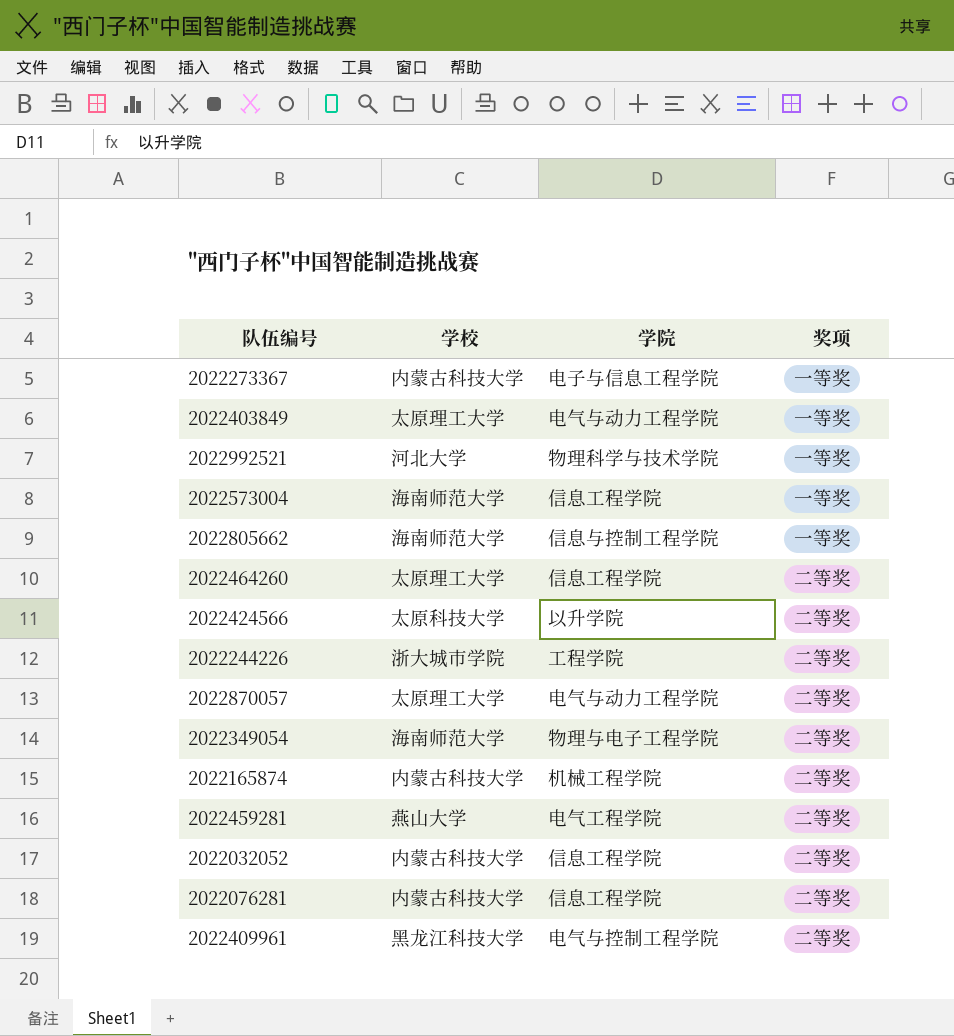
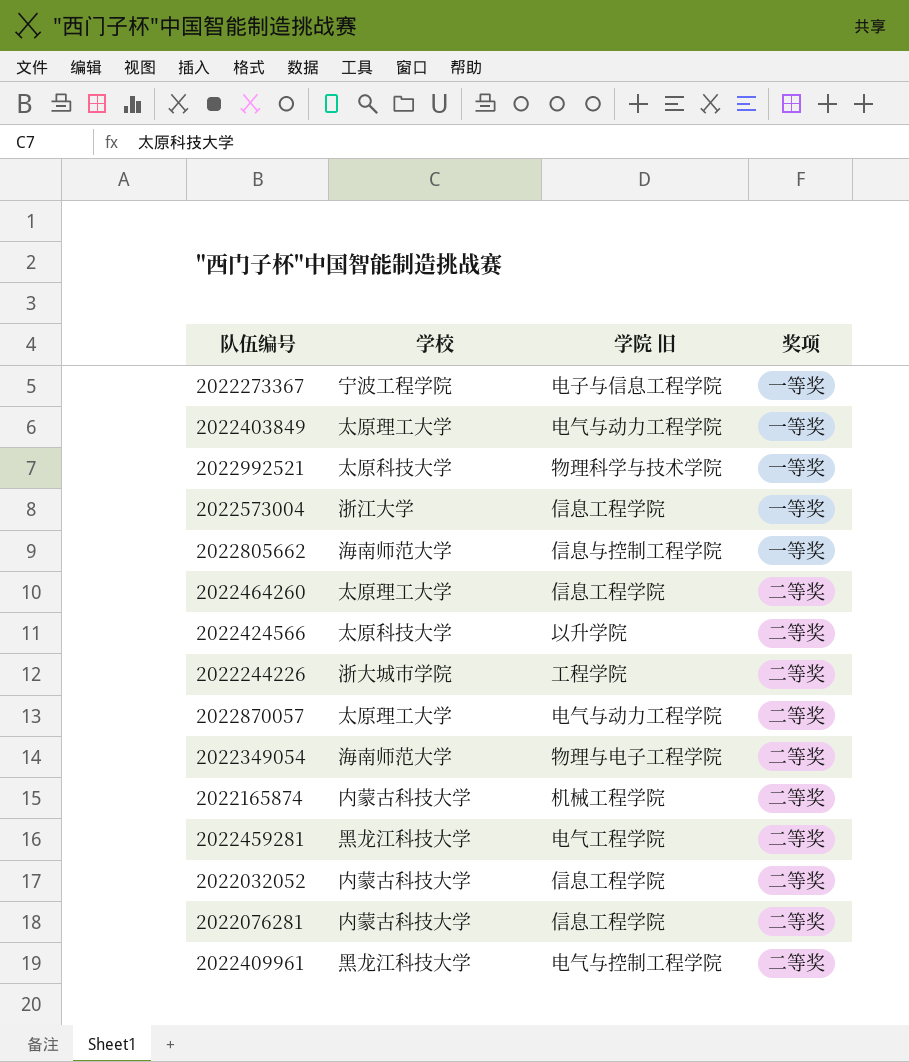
column name: 学院 -> 学院 旧
2022273367 | 学校: 内蒙古科技大学 -> 宁波工程学院
2022992521 | 学校: 河北大学 -> 太原科技大学
2022573004 | 学校: 海南师范大学 -> 浙江大学
2022459281 | 学校: 燕山大学 -> 黑龙江科技大学

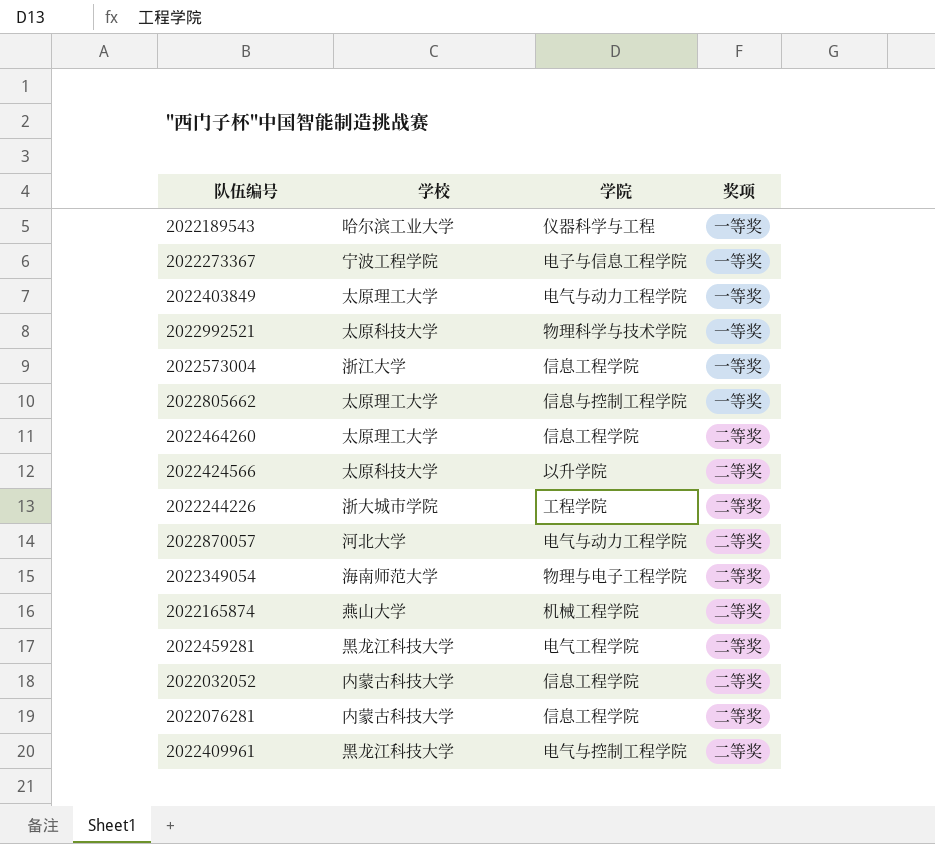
column name: 学院 旧 -> 学院
row 2022189543: none -> 哈尔滨工业大学 | 仪器科学与工程 | 一等奖
2022805662 | 学校: 海南师范大学 -> 太原理工大学
2022870057 | 学校: 太原理工大学 -> 河北大学
2022165874 | 学校: 内蒙古科技大学 -> 燕山大学

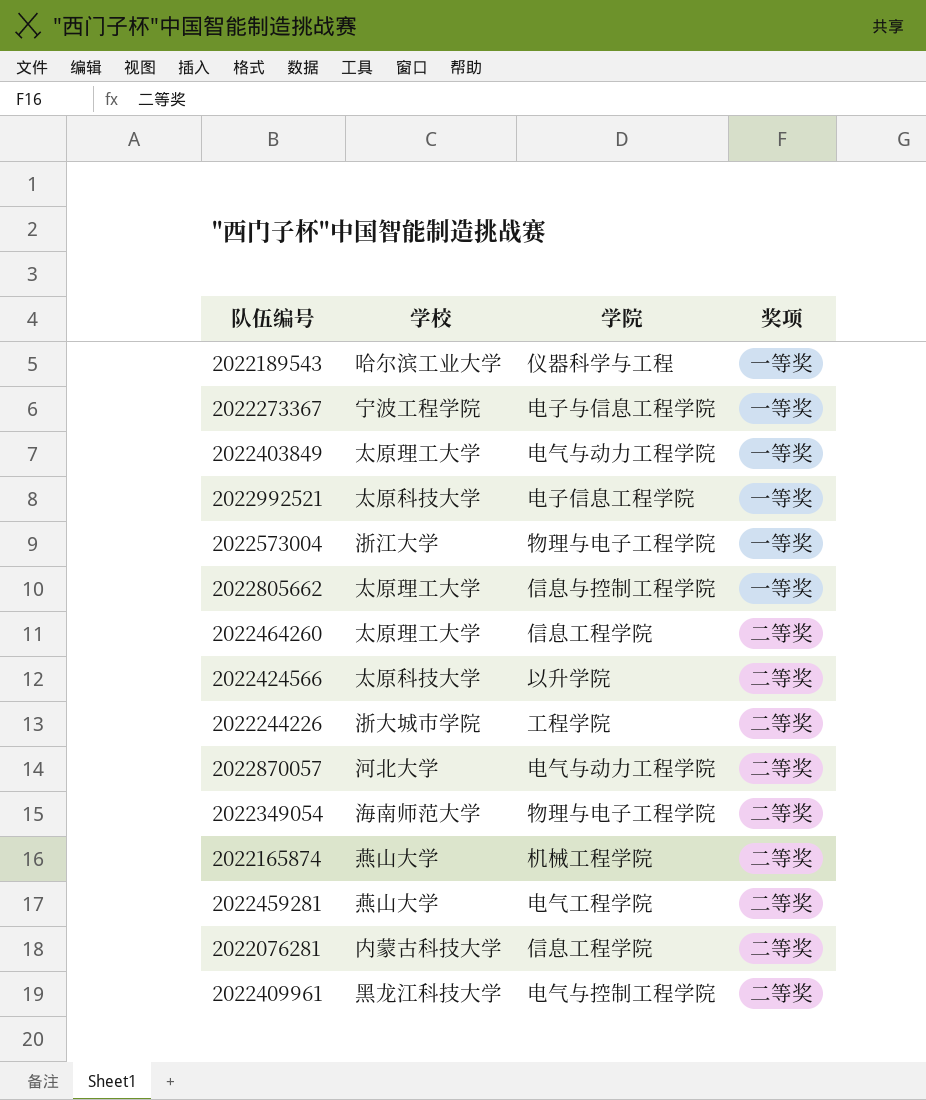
row 2022032052: 内蒙古科技大学 | 信息工程学院 | 二等奖 -> none
2022992521 | 学院: 物理科学与技术学院 -> 电子信息工程学院
2022573004 | 学院: 信息工程学院 -> 物理与电子工程学院
2022459281 | 学校: 黑龙江科技大学 -> 燕山大学

